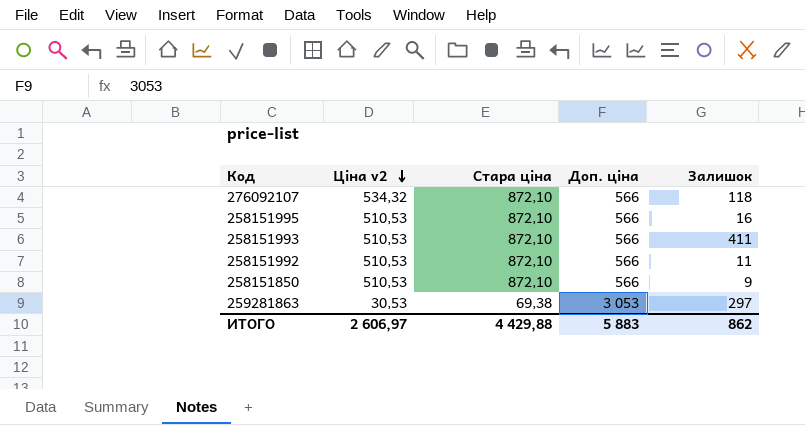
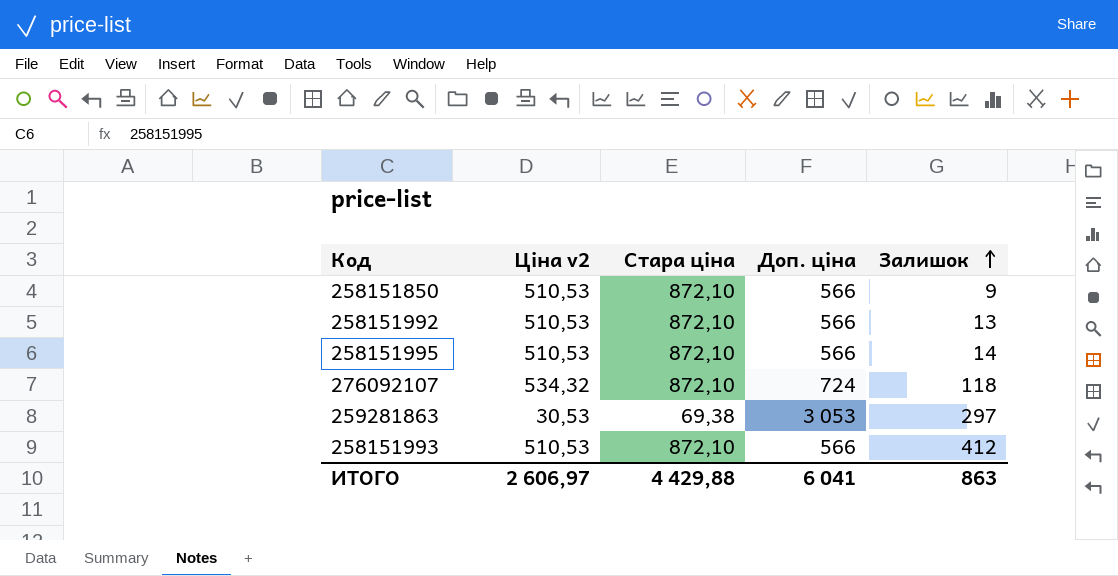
row order: Ціна v2 descending -> Залишок ascending
258151992 | Залишок: 11 -> 13
258151995 | Залишок: 16 -> 14
276092107 | Доп. ціна: 566 -> 724
258151993 | Залишок: 411 -> 412
ИТОГО | Доп. ціна: 5 883 -> 6 041
ИТОГО | Залишок: 862 -> 863

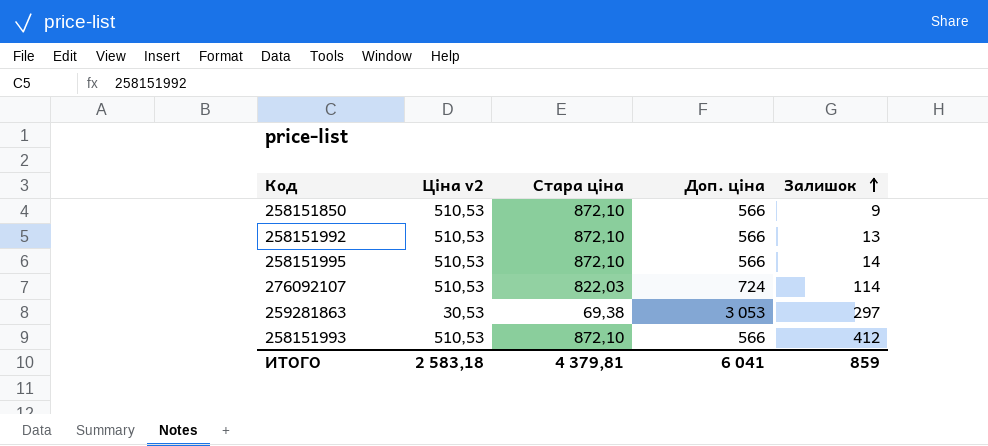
276092107 | Ціна v2: 534,32 -> 510,53
276092107 | Стара ціна: 872,10 -> 822,03
276092107 | Залишок: 118 -> 114
ИТОГО | Ціна v2: 2 606,97 -> 2 583,18
ИТОГО | Стара ціна: 4 429,88 -> 4 379,81
ИТОГО | Залишок: 863 -> 859

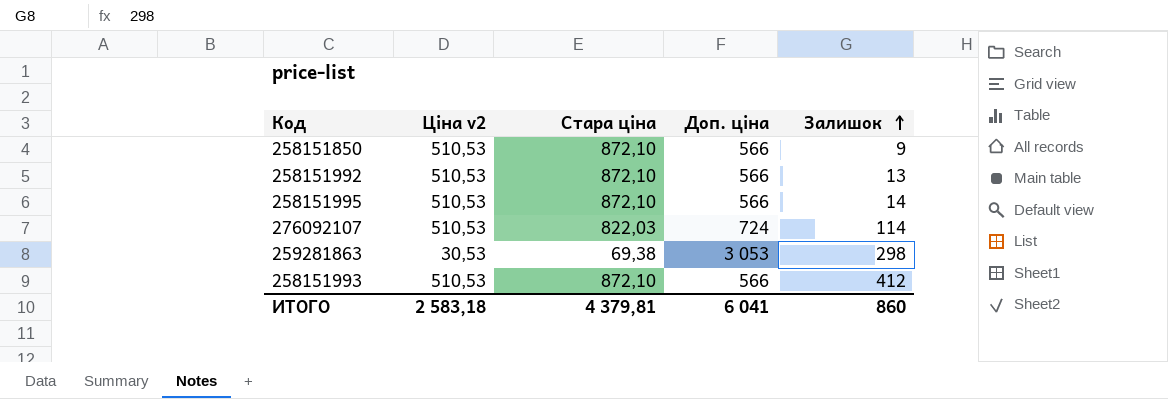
259281863 | Залишок: 297 -> 298
ИТОГО | Залишок: 859 -> 860

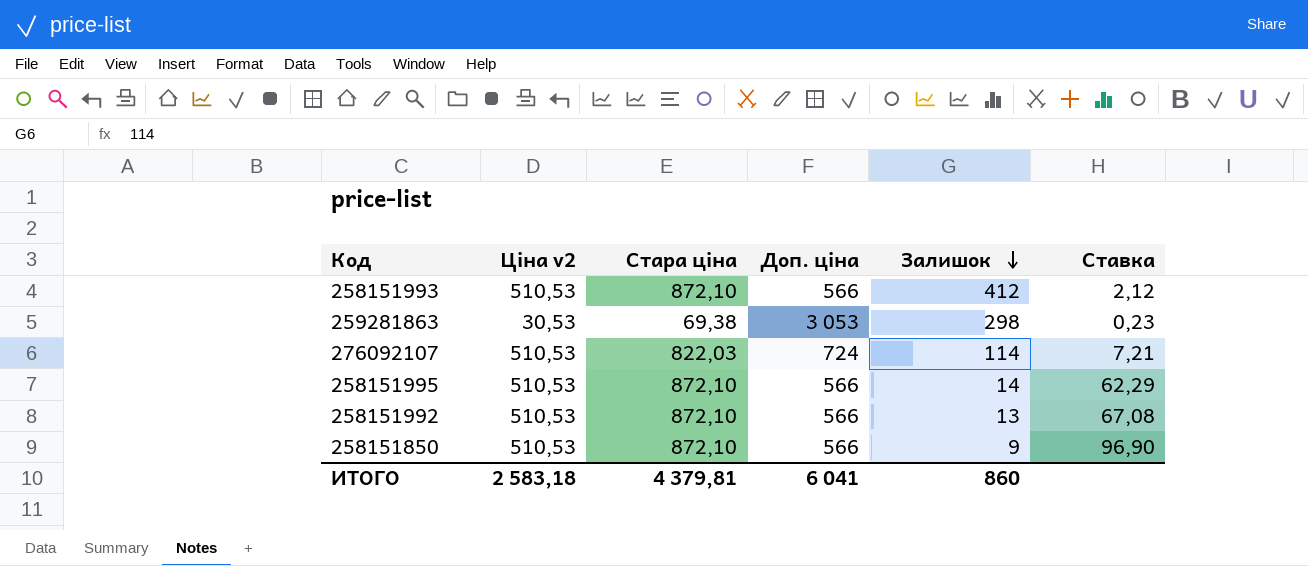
row order: Залишок ascending -> Залишок descending
column Ставка | formula: none -> [Стара ціна] / [Залишок]

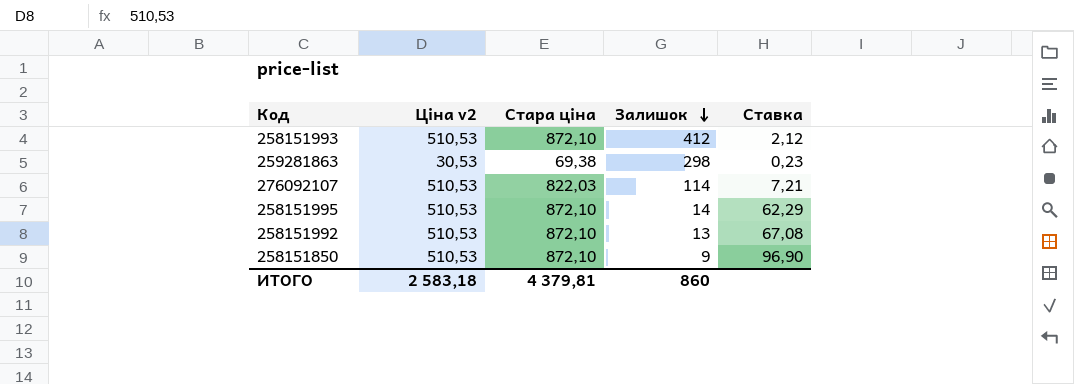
column Доп. ціна | position: 4 -> none

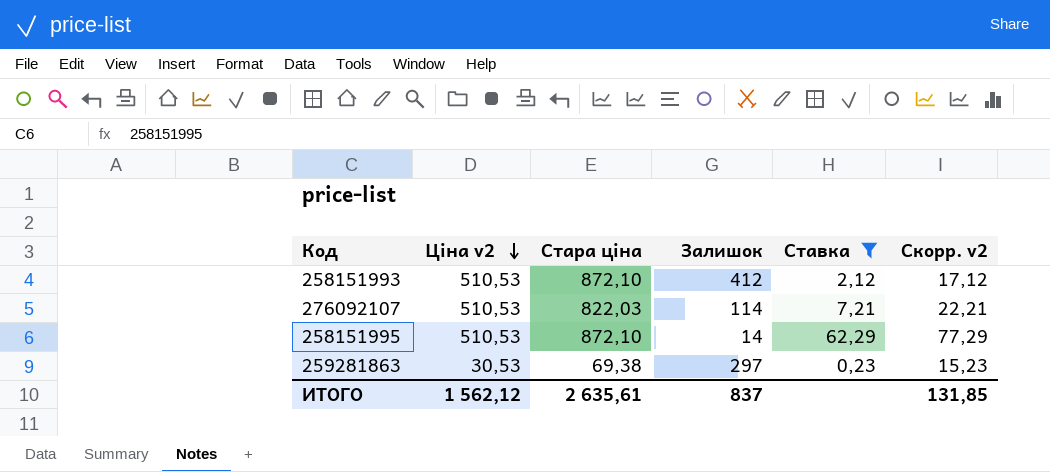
filter: none -> Ставка <= 62,29
row order: Залишок descending -> Ціна v2 descending
column Скорр. v2 | formula: none -> [Ставка] + 15
259281863 | Залишок: 298 -> 297
ИТОГО | Ціна v2: 2 583,18 -> 1 562,12
ИТОГО | Стара ціна: 4 379,81 -> 2 635,61
ИТОГО | Залишок: 860 -> 837

